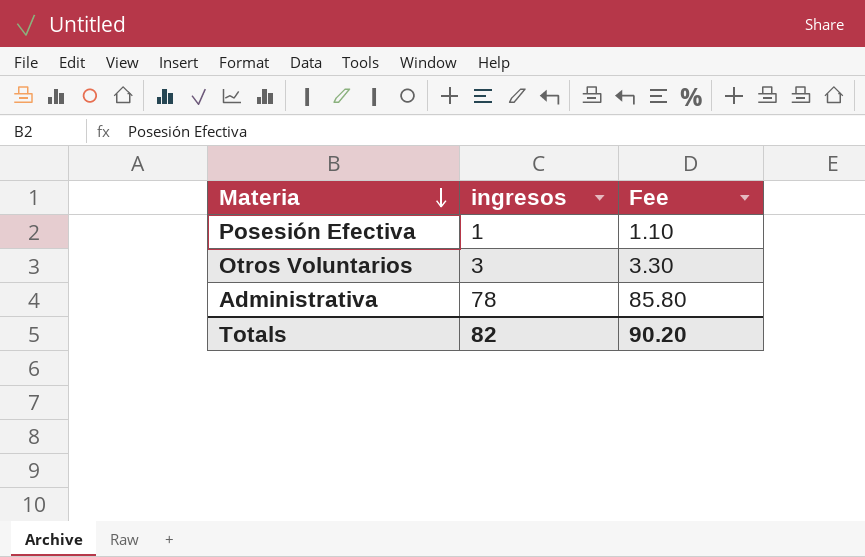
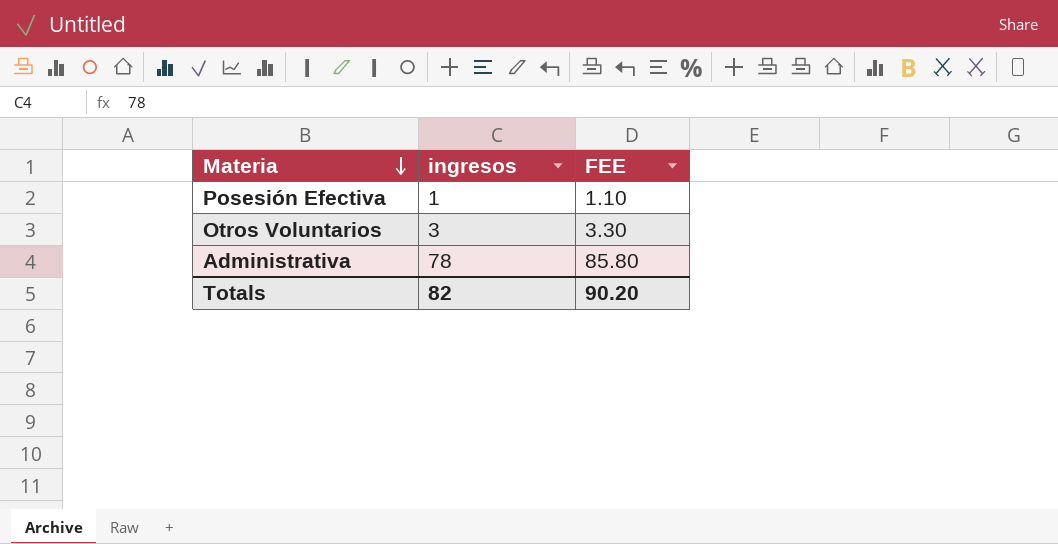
column name: Fee -> FEE

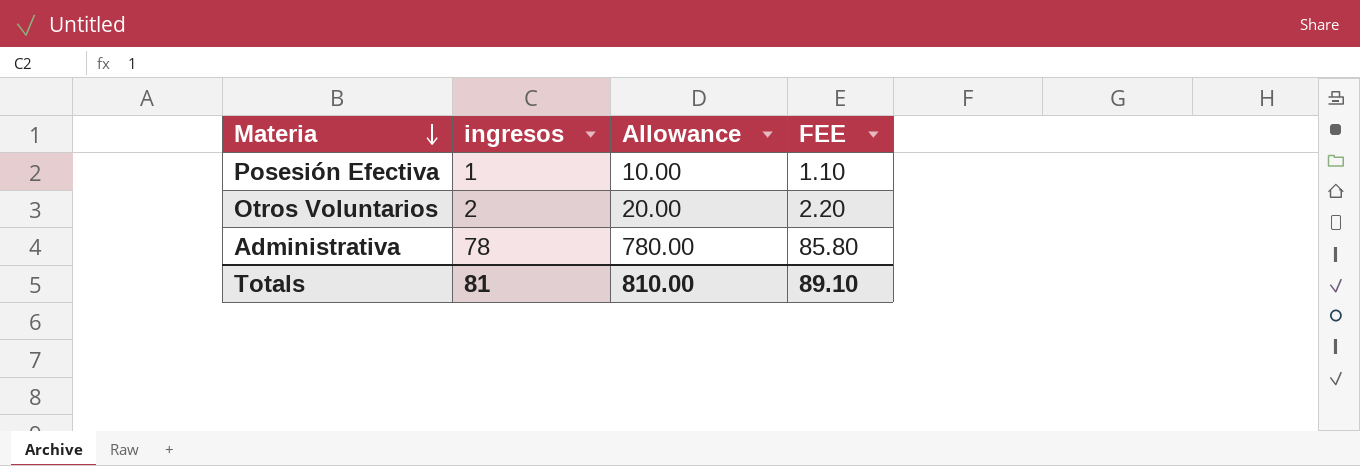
column Allowance | formula: none -> [ingresos] * 10
Otros Voluntarios | ingresos: 3 -> 2
Otros Voluntarios | FEE: 3.30 -> 2.20
Totals | ingresos: 82 -> 81
Totals | FEE: 90.20 -> 89.10

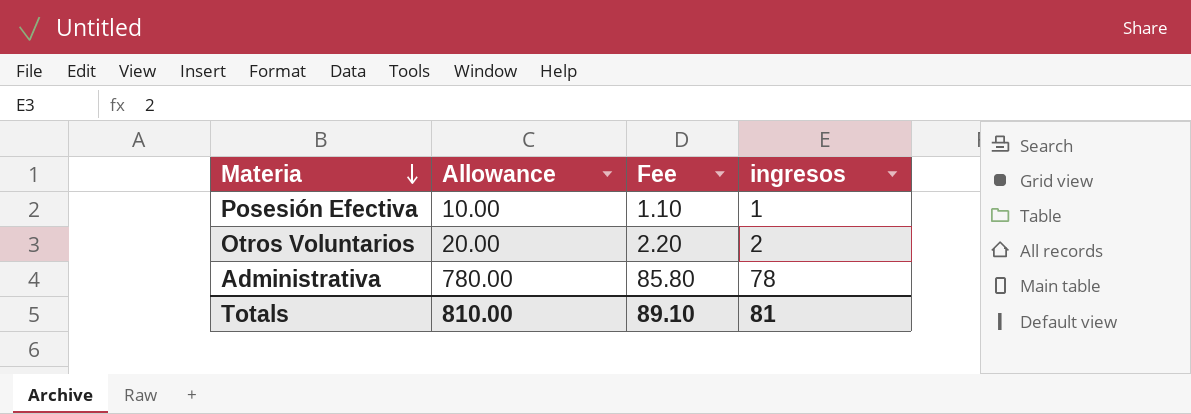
column name: FEE -> Fee
column ingresos | position: 2 -> 4

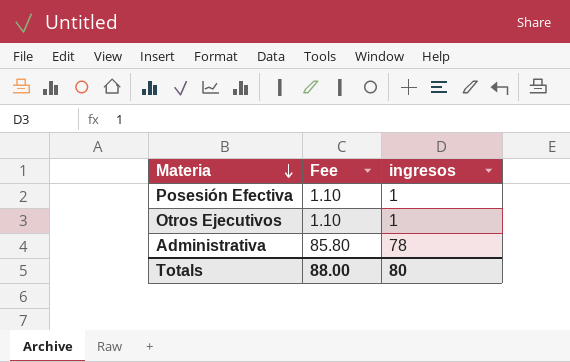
column Allowance | formula: [ingresos] * 10 -> none
row Otros Voluntarios: 20.00 | 2.20 | 2 -> none
row Otros Ejecutivos: none -> 1.10 | 1
Totals | Fee: 89.10 -> 88.00
Totals | ingresos: 81 -> 80

